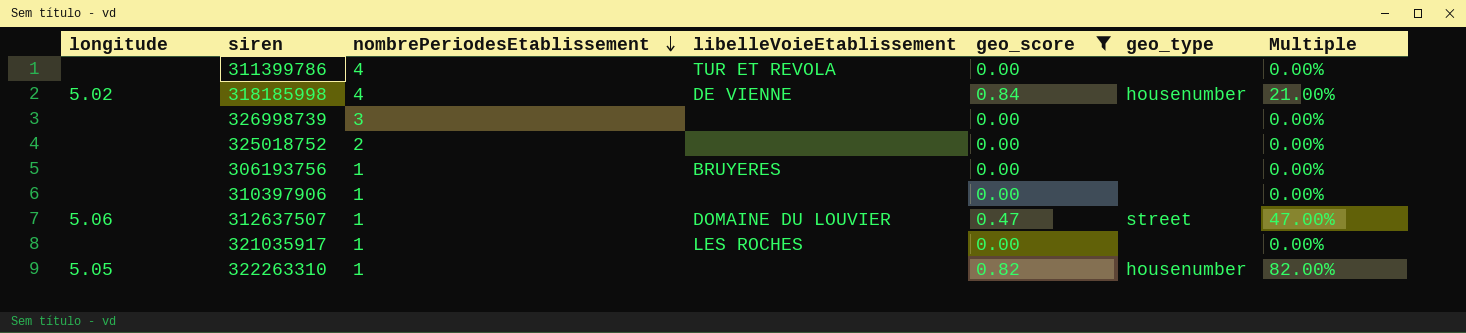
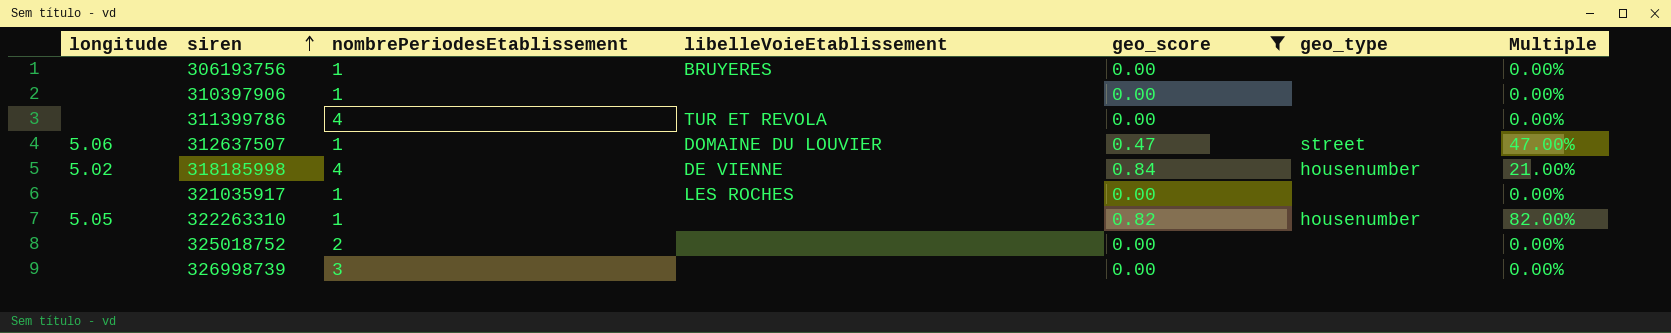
row order: nombrePeriodesEtablissement descending -> siren ascending

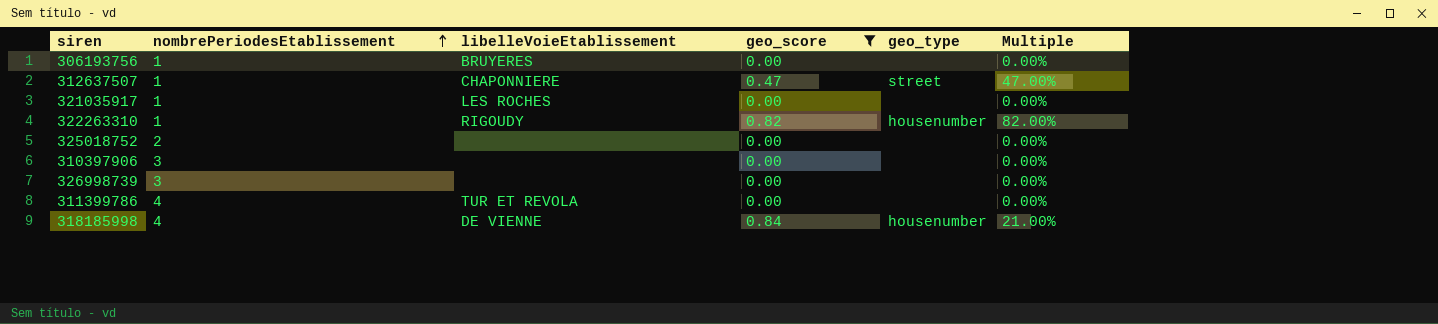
row order: siren ascending -> nombrePeriodesEtablissement ascending
column longitude | position: 1 -> none
312637507 | libelleVoieEtablissement: DOMAINE DU LOUVIER -> CHAPONNIERE
322263310 | libelleVoieEtablissement: none -> RIGOUDY
310397906 | nombrePeriodesEtablissement: 1 -> 3

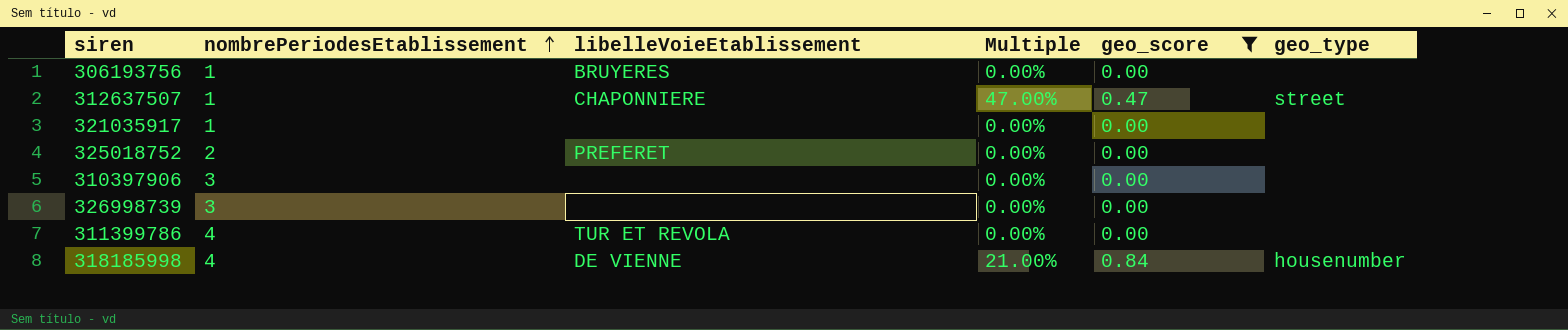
column Multiple | position: 6 -> 4
row 322263310: 1 | RIGOUDY | 0.82 | housenumber | 82.00% -> none
321035917 | libelleVoieEtablissement: LES ROCHES -> none
325018752 | libelleVoieEtablissement: none -> PREFERET

